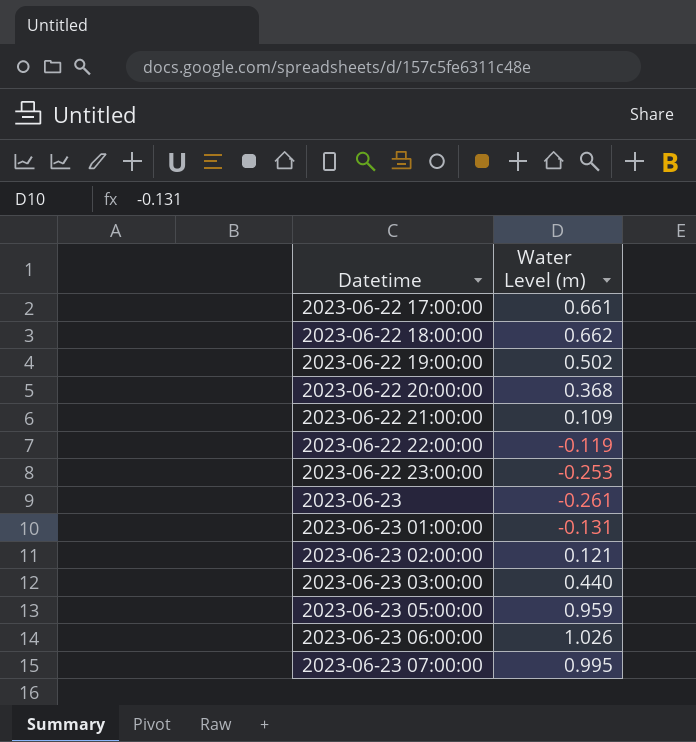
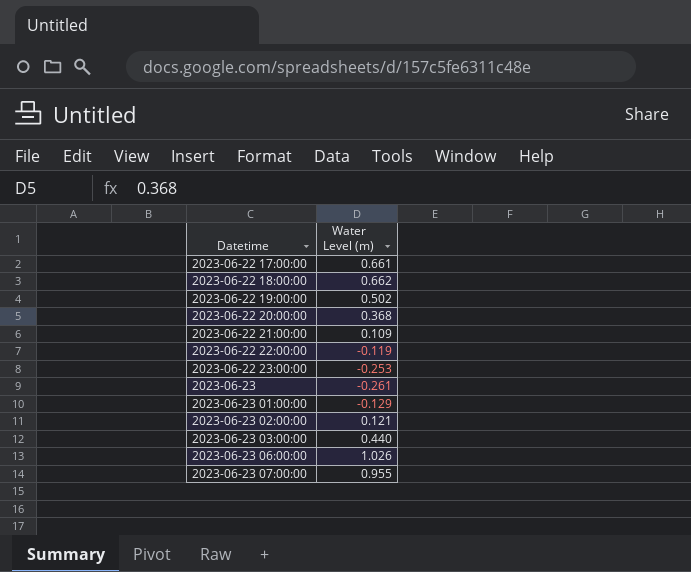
row 2023-06-23 05:00:00: 0.959 -> none
2023-06-23 01:00:00 | Water Level (m): -0.131 -> -0.129
2023-06-23 07:00:00 | Water Level (m): 0.995 -> 0.955

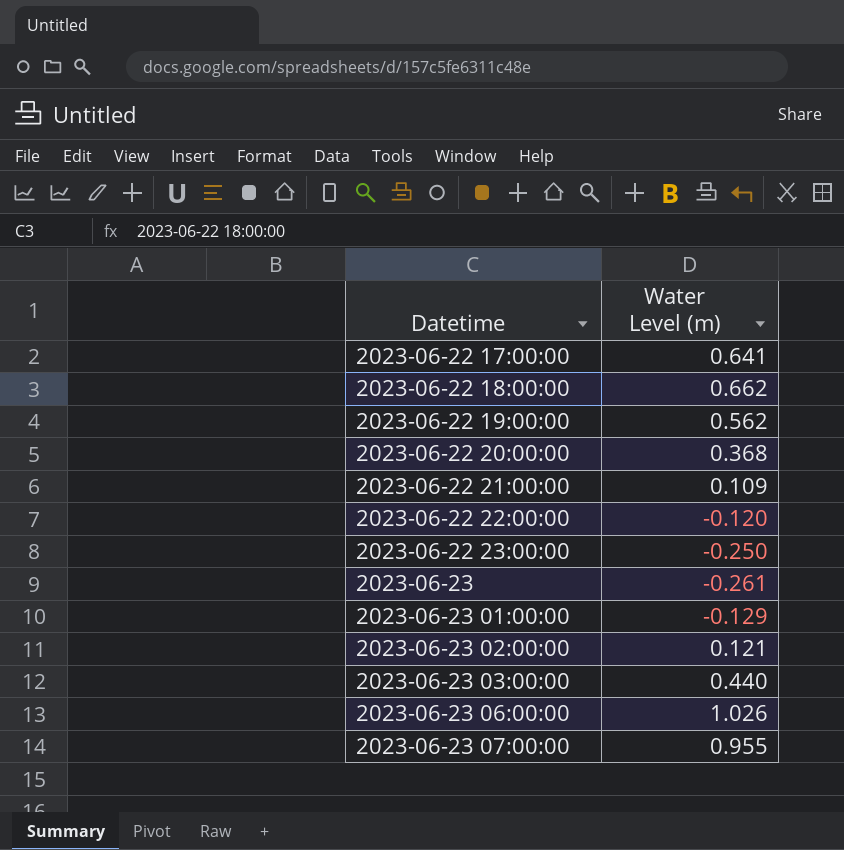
2023-06-22 17:00:00 | Water Level (m): 0.661 -> 0.641
2023-06-22 19:00:00 | Water Level (m): 0.502 -> 0.562
2023-06-22 22:00:00 | Water Level (m): -0.119 -> -0.120
2023-06-22 23:00:00 | Water Level (m): -0.253 -> -0.250

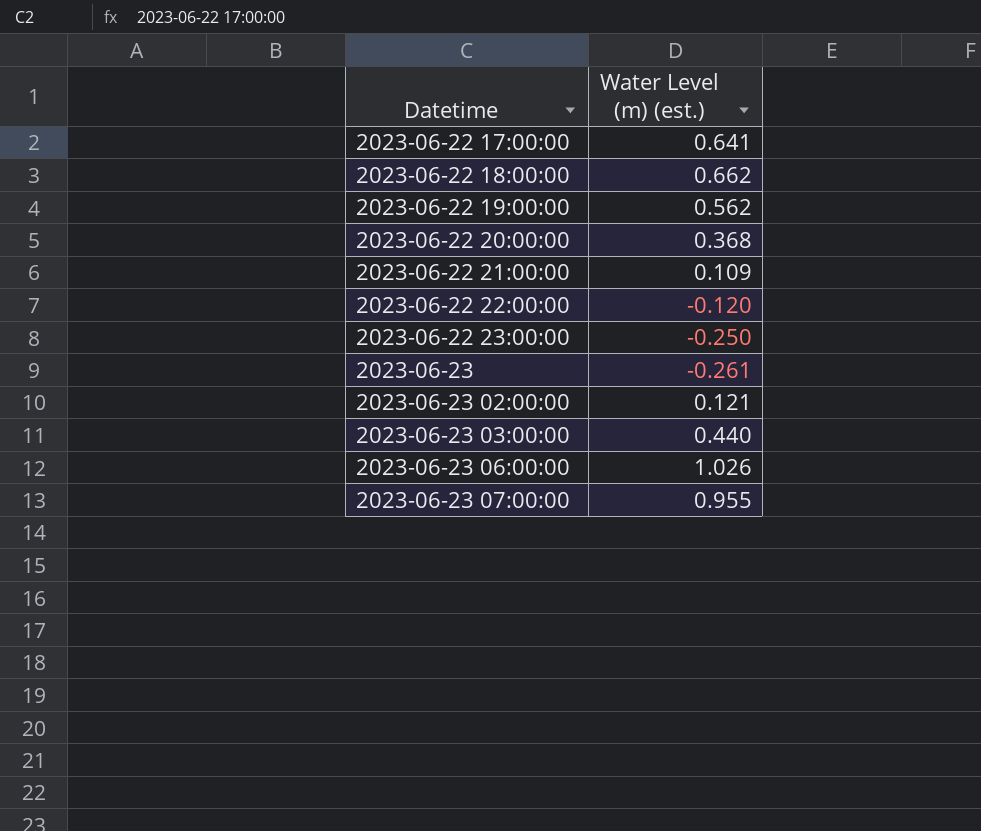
column name: Water Level (m) -> Water Level (m) (est.)
row 2023-06-23 01:00:00: -0.129 -> none

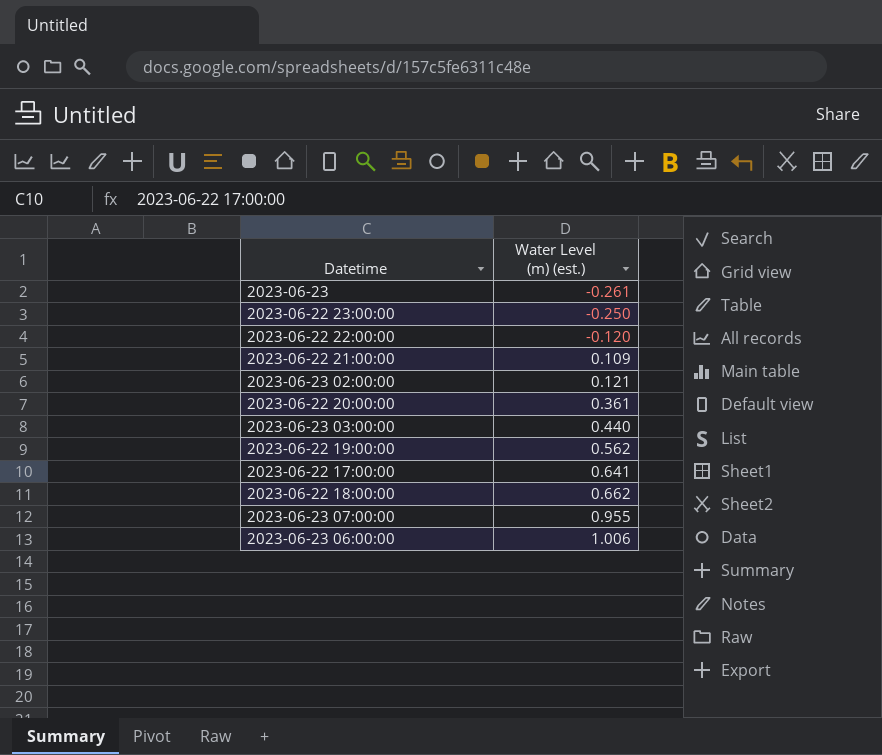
row order: Datetime ascending -> Water Level (m) (est.) ascending
2023-06-22 20:00:00 | Water Level (m) (est.): 0.368 -> 0.361
2023-06-23 06:00:00 | Water Level (m) (est.): 1.026 -> 1.006

